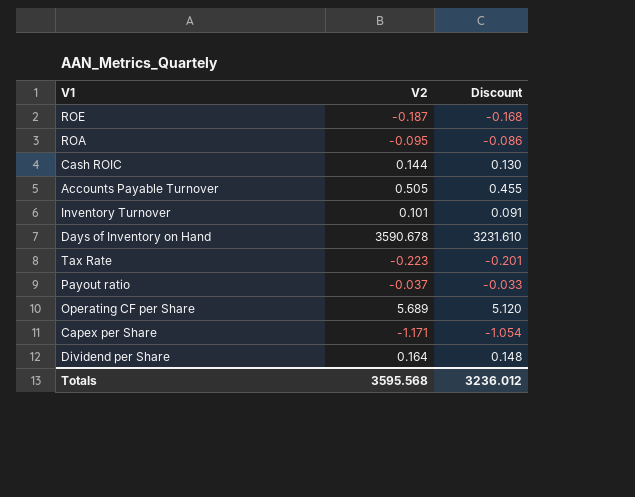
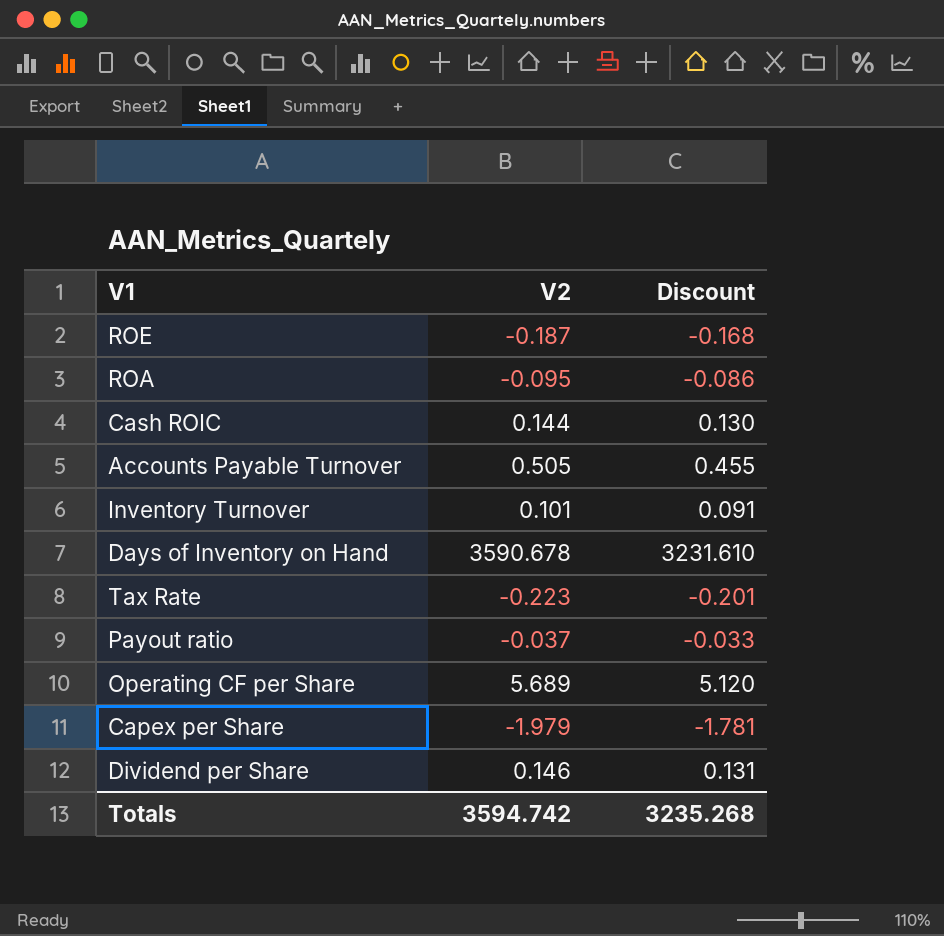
Capex per Share | V2: -1.171 -> -1.979
Capex per Share | Discount: -1.054 -> -1.781
Dividend per Share | V2: 0.164 -> 0.146
Dividend per Share | Discount: 0.148 -> 0.131
Totals | V2: 3595.568 -> 3594.742
Totals | Discount: 3236.012 -> 3235.268

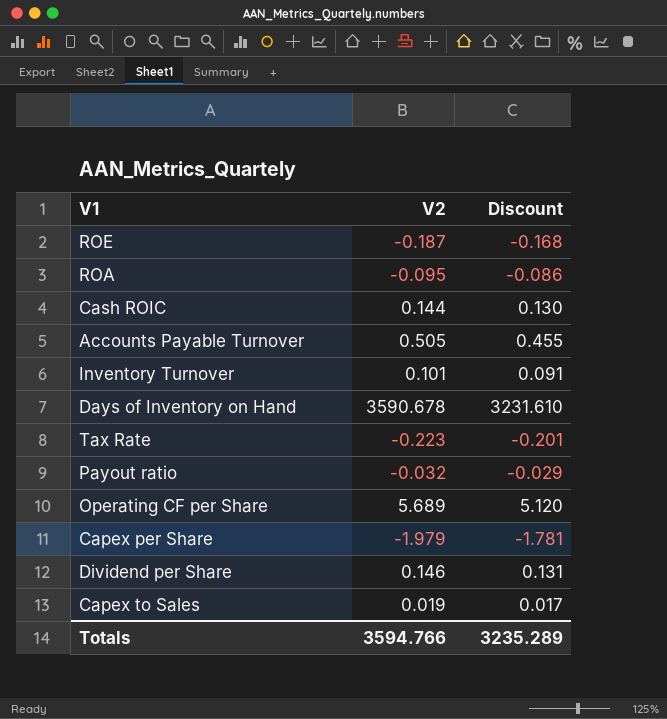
Payout ratio | V2: -0.037 -> -0.032
Payout ratio | Discount: -0.033 -> -0.029
row Capex to Sales: none -> 0.019 | 0.017
Totals | V2: 3594.742 -> 3594.766
Totals | Discount: 3235.268 -> 3235.289

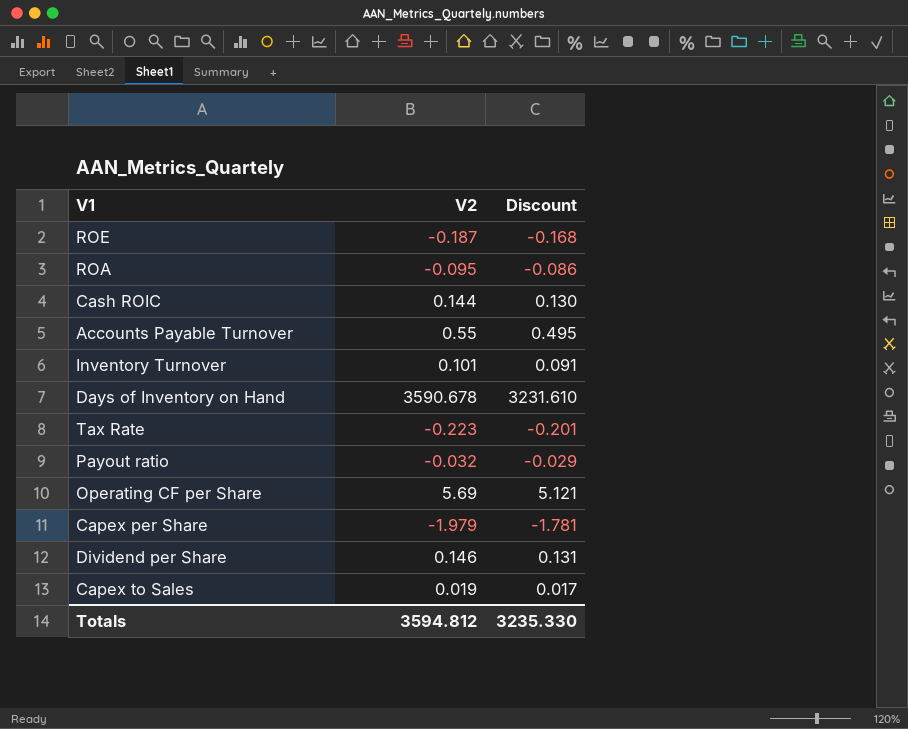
Accounts Payable Turnover | V2: 0.505 -> 0.55
Accounts Payable Turnover | Discount: 0.455 -> 0.495
Operating CF per Share | V2: 5.689 -> 5.69
Operating CF per Share | Discount: 5.120 -> 5.121
Totals | V2: 3594.766 -> 3594.812
Totals | Discount: 3235.289 -> 3235.330

